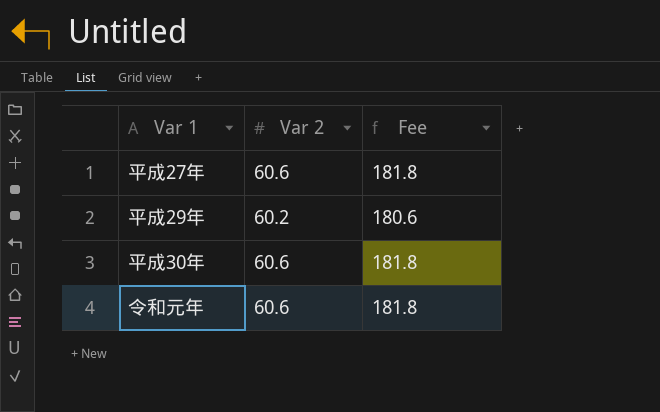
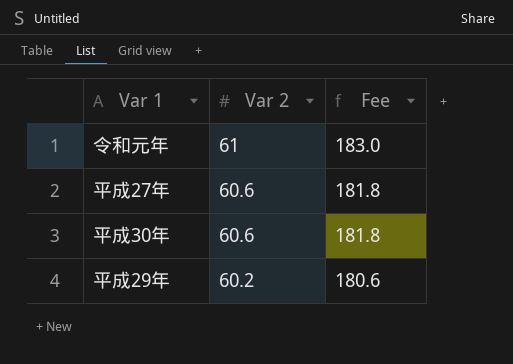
row order: none -> Var 2 descending
令和元年 | Var 2: 60.6 -> 61
令和元年 | Fee: 181.8 -> 183.0

